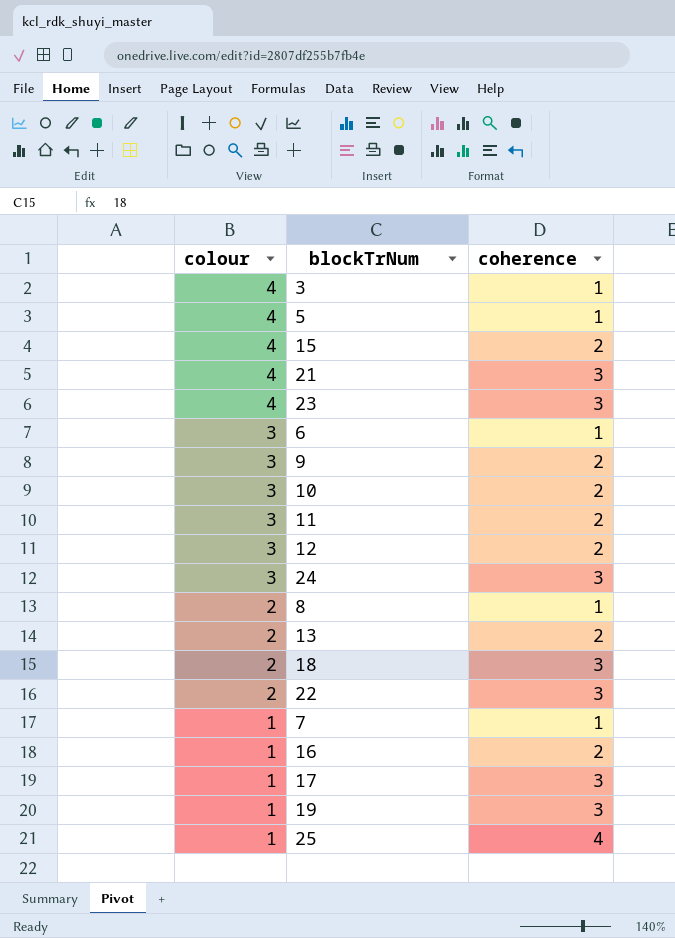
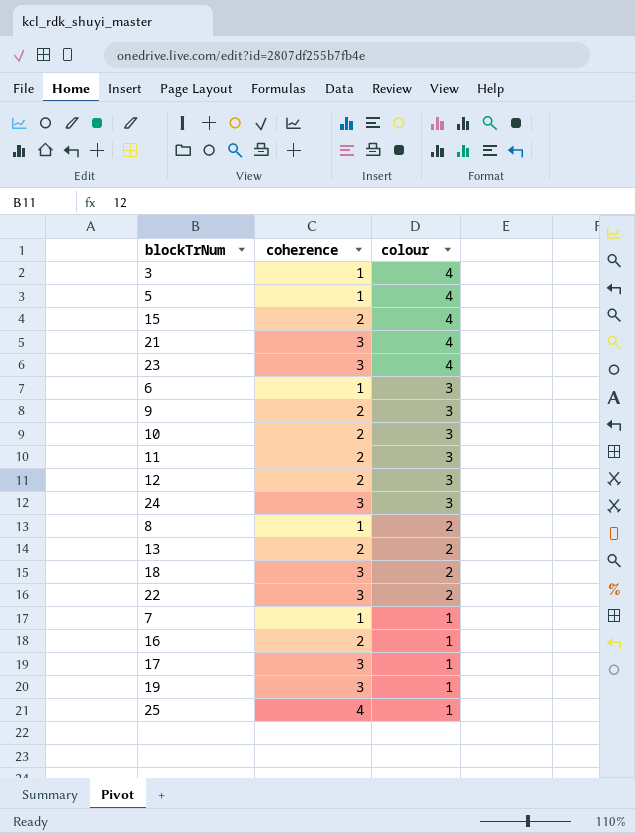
column colour | position: 1 -> 3

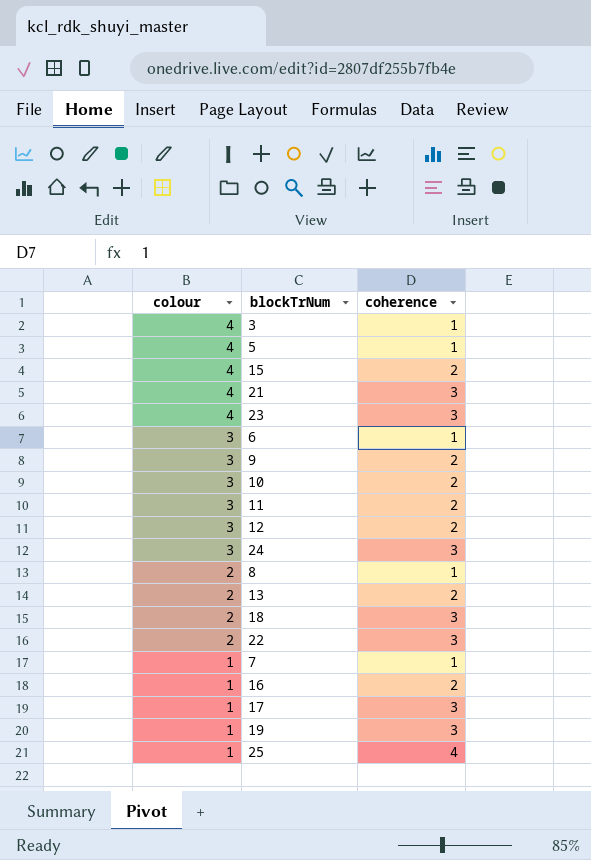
column colour | position: 3 -> 1

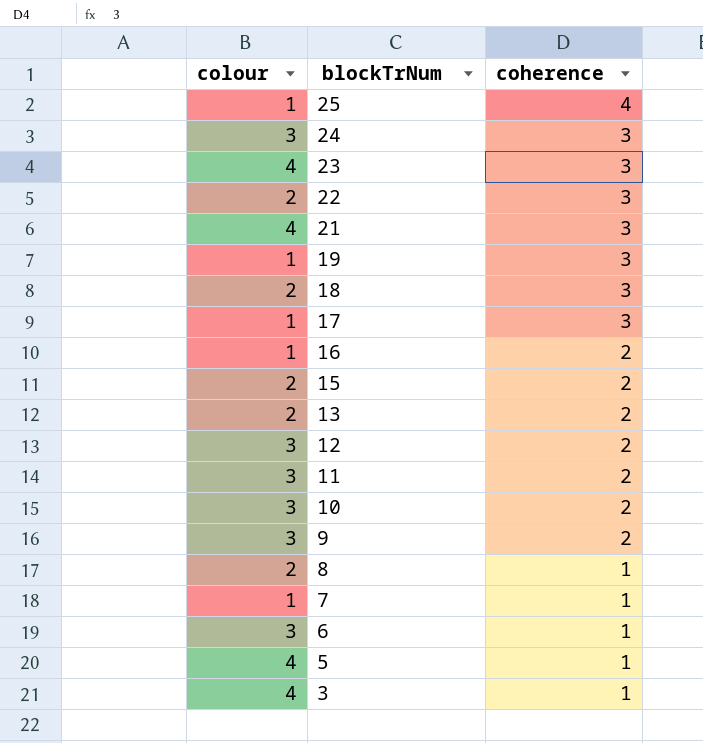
row order: colour descending -> blockTrNum descending
15 | colour: 4 -> 2

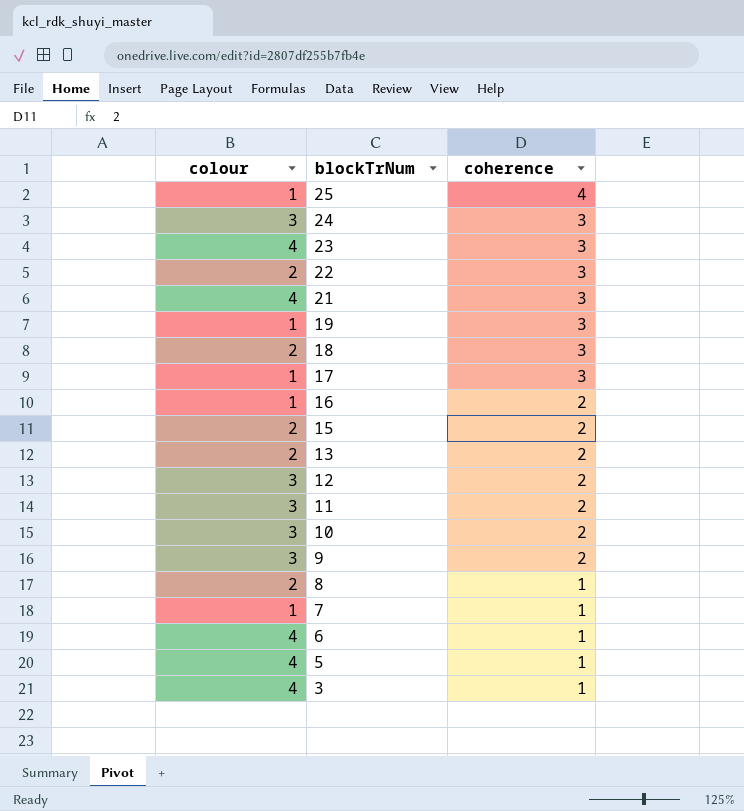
6 | colour: 3 -> 4

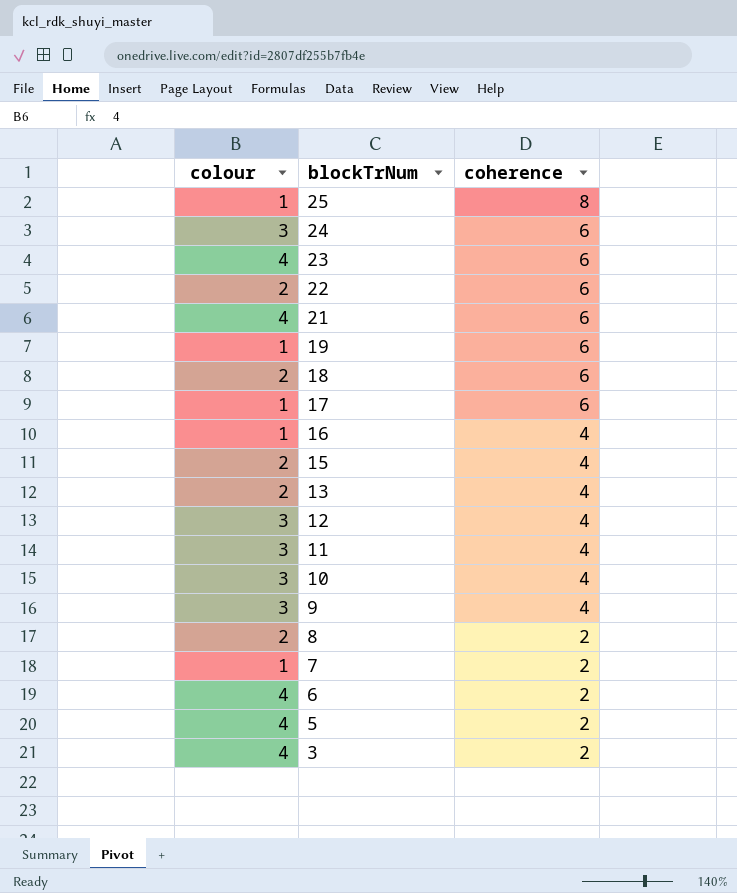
25 | coherence: 4 -> 8
24 | coherence: 3 -> 6
23 | coherence: 3 -> 6
22 | coherence: 3 -> 6
21 | coherence: 3 -> 6
19 | coherence: 3 -> 6
18 | coherence: 3 -> 6
17 | coherence: 3 -> 6
16 | coherence: 2 -> 4
15 | coherence: 2 -> 4
13 | coherence: 2 -> 4
12 | coherence: 2 -> 4
11 | coherence: 2 -> 4
10 | coherence: 2 -> 4
9 | coherence: 2 -> 4
8 | coherence: 1 -> 2
7 | coherence: 1 -> 2
6 | coherence: 1 -> 2
5 | coherence: 1 -> 2
3 | coherence: 1 -> 2

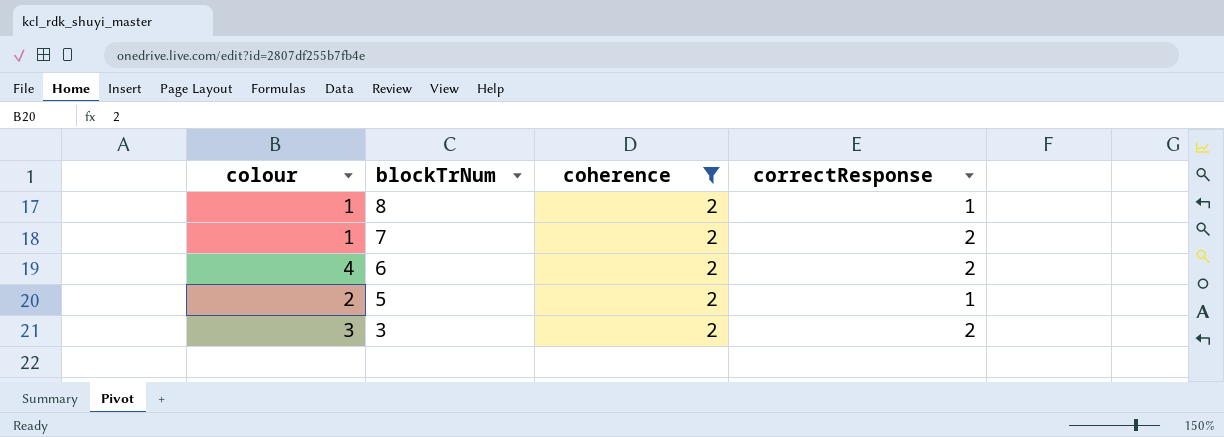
filter: none -> coherence = 2
column correctResponse | position: none -> 4
8 | colour: 2 -> 1
5 | colour: 4 -> 2
3 | colour: 4 -> 3

